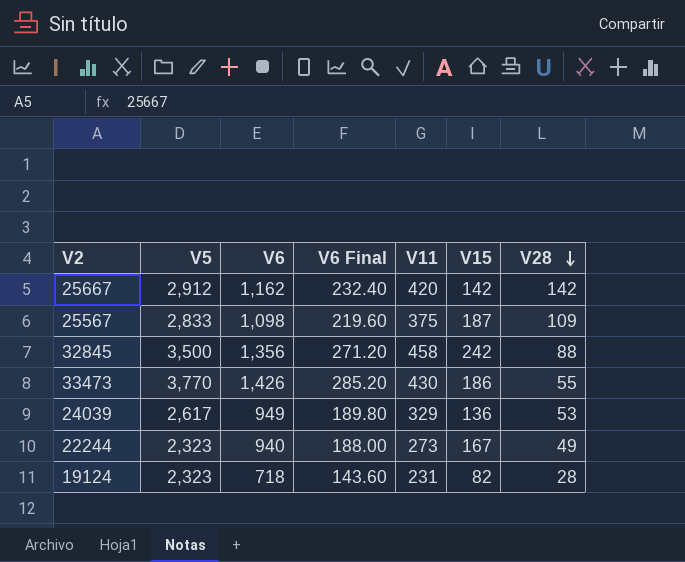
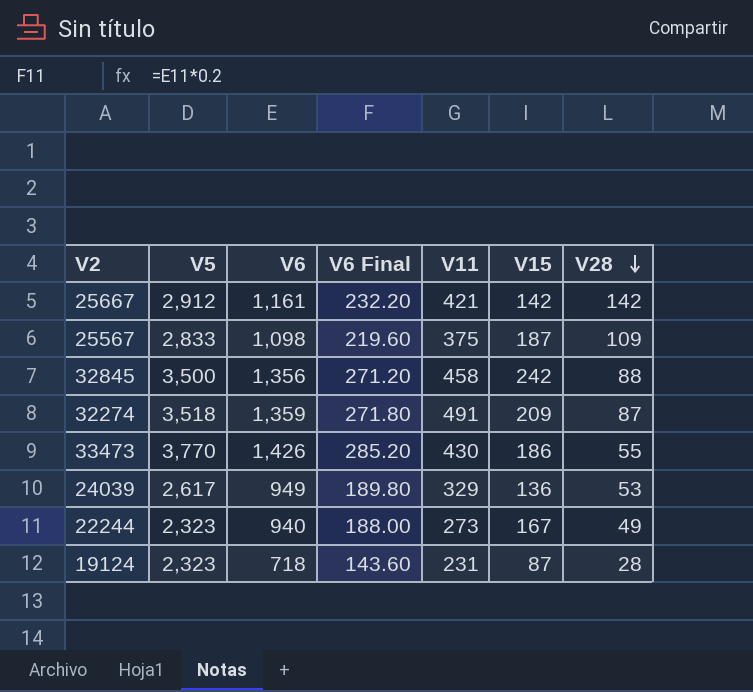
25667 | V6: 1,162 -> 1,161
25667 | V6 Final: 232.40 -> 232.20
25667 | V11: 420 -> 421
row 32274: none -> 3,518 | 1,359 | 271.80 | 491 | 209 | 87
19124 | V15: 82 -> 87

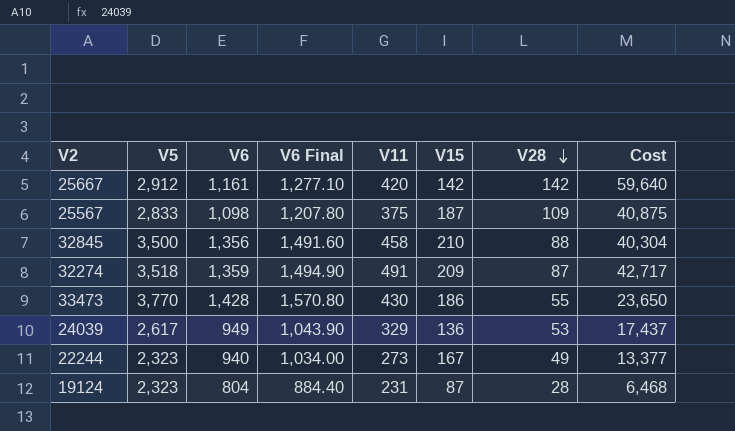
column V6 Final | formula: [V6] * 0.2 -> [V6] * 1.1
column Cost | formula: none -> [V11] * [V28]
25667 | V11: 421 -> 420
32845 | V15: 242 -> 210
33473 | V6: 1,426 -> 1,428
19124 | V6: 718 -> 804

